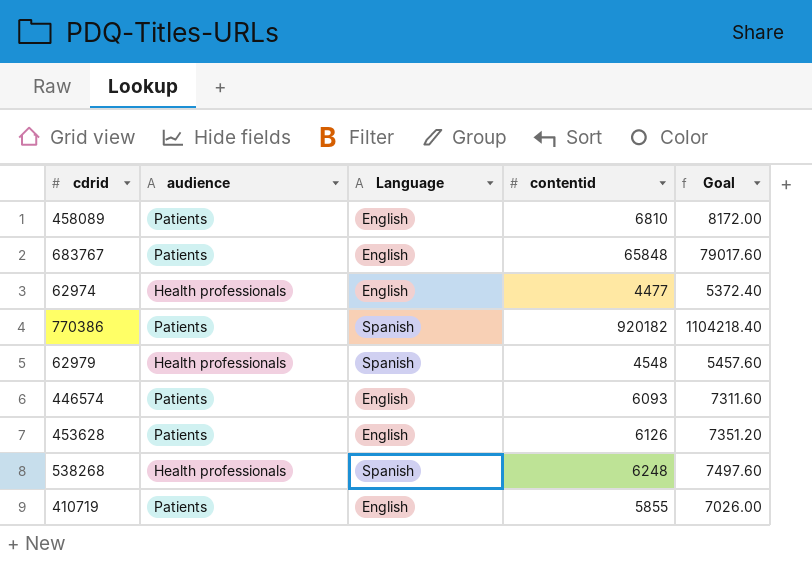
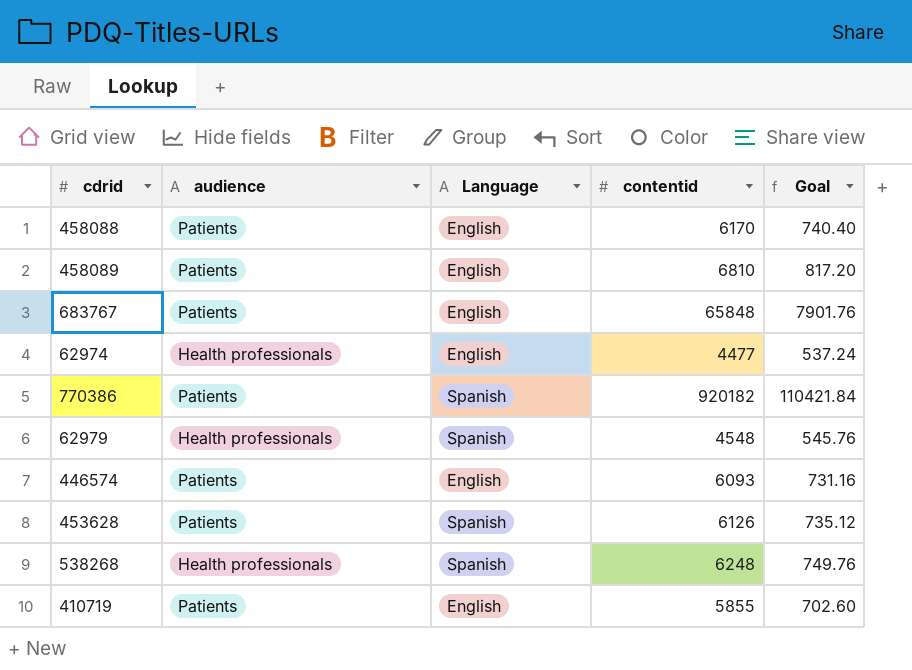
column Goal | formula: [contentid] * 1.2 -> [contentid] * 0.12
row 458088: none -> Patients | English | 6170 | 740.40
453628 | Language: English -> Spanish

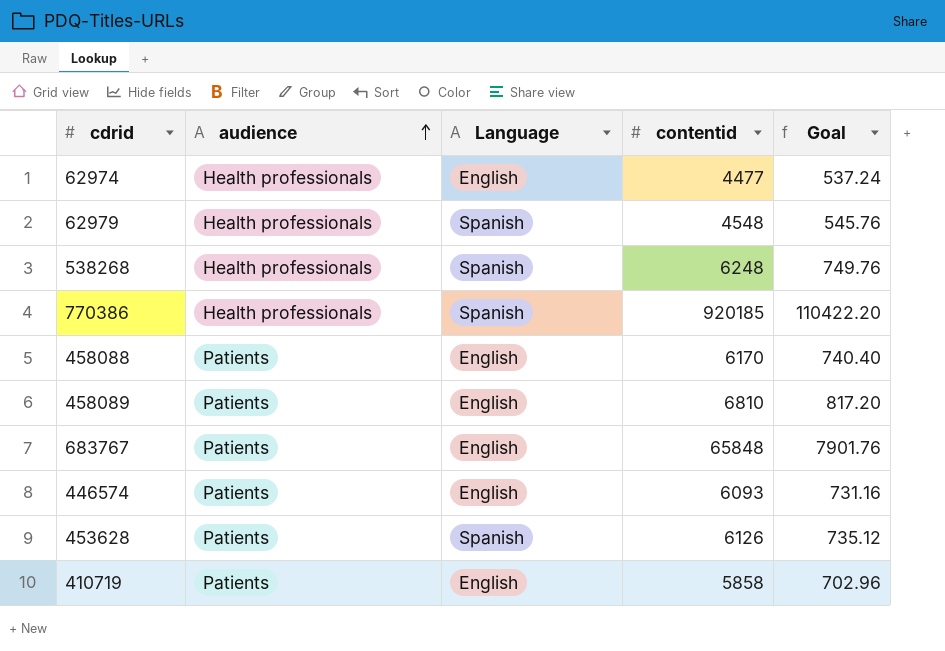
row order: none -> audience ascending
770386 | audience: Patients -> Health professionals
770386 | contentid: 920182 -> 920185
770386 | Goal: 110421.84 -> 110422.20
410719 | contentid: 5855 -> 5858
410719 | Goal: 702.60 -> 702.96

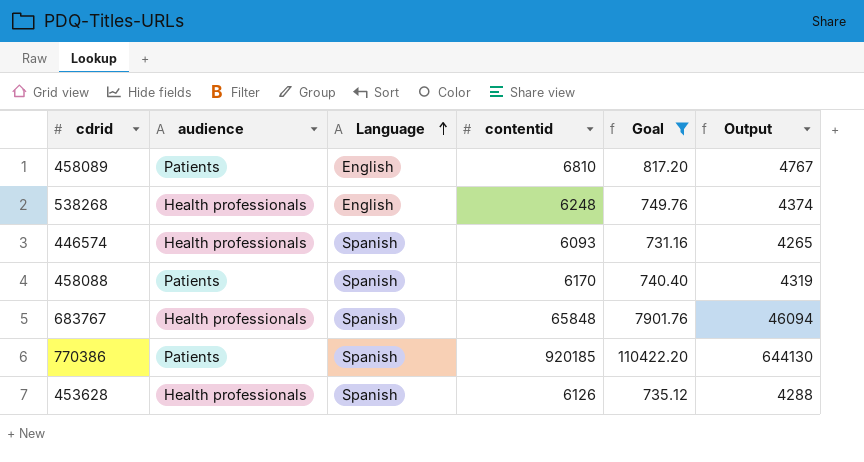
filter: none -> Goal >= 731.16
row order: audience ascending -> Language ascending
column Output | formula: none -> [contentid] * 0.7
538268 | Language: Spanish -> English
446574 | audience: Patients -> Health professionals
446574 | Language: English -> Spanish
458088 | Language: English -> Spanish
683767 | audience: Patients -> Health professionals
683767 | Language: English -> Spanish
770386 | audience: Health professionals -> Patients
453628 | audience: Patients -> Health professionals

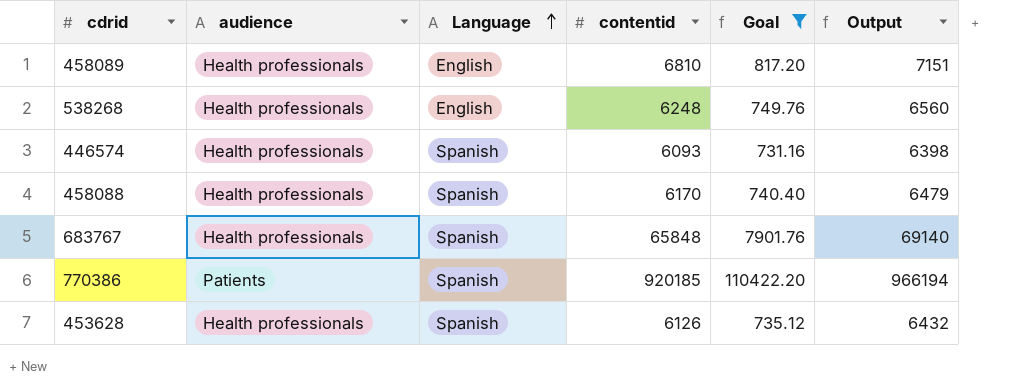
column Output | formula: [contentid] * 0.7 -> [contentid] * 1.05
458089 | audience: Patients -> Health professionals
458088 | audience: Patients -> Health professionals

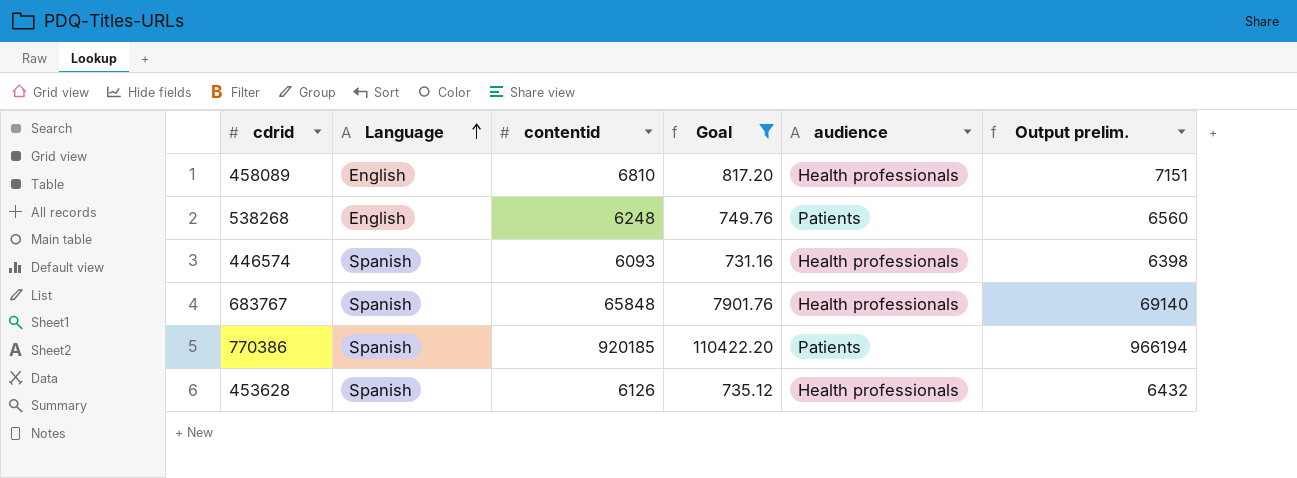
column audience | position: 2 -> 5
column name: Output -> Output prelim.
row 458088: Health professionals | Spanish | 6170 | 740.40 | 6479 -> none
538268 | audience: Health professionals -> Patients

